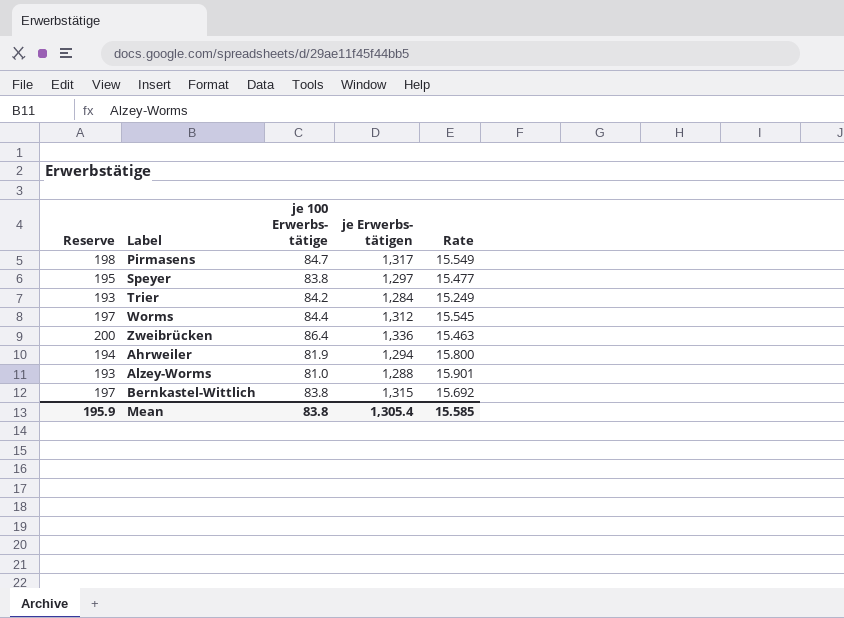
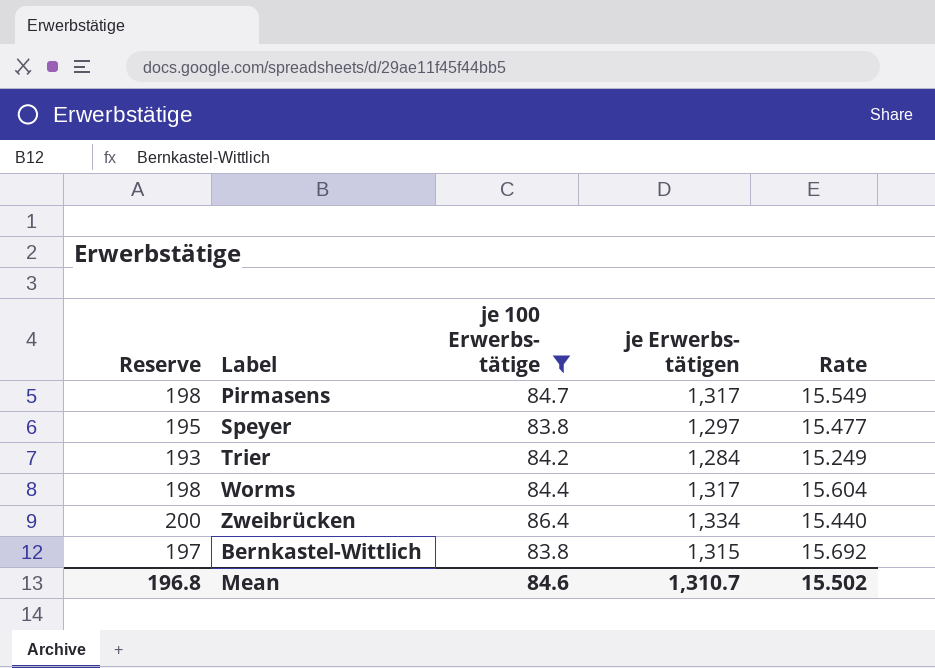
filter: none -> je 100 Erwerbs- tätige >= 83.8
Worms | Reserve: 197 -> 198
Worms | je Erwerbs- tätigen: 1,312 -> 1,317
Worms | Rate: 15.545 -> 15.604
Zweibrücken | je Erwerbs- tätigen: 1,336 -> 1,334
Zweibrücken | Rate: 15.463 -> 15.440
Mean | Reserve: 195.9 -> 196.8
Mean | je 100 Erwerbs- tätige: 83.8 -> 84.6
Mean | je Erwerbs- tätigen: 1,305.4 -> 1,310.7
Mean | Rate: 15.585 -> 15.502

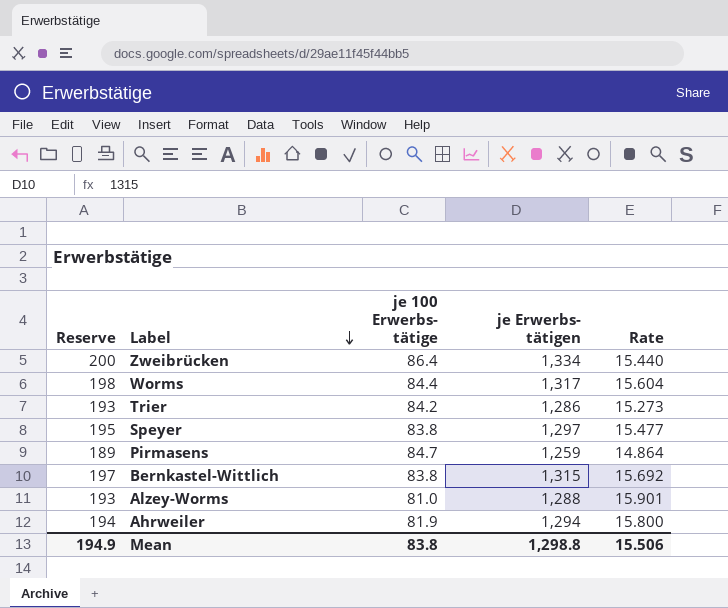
filter: je 100 Erwerbs- tätige >= 83.8 -> none
row order: none -> Label descending
Trier | je Erwerbs- tätigen: 1,284 -> 1,286
Trier | Rate: 15.249 -> 15.273
Pirmasens | Reserve: 198 -> 189
Pirmasens | je Erwerbs- tätigen: 1,317 -> 1,259
Pirmasens | Rate: 15.549 -> 14.864
Mean | Reserve: 196.8 -> 194.9
Mean | je 100 Erwerbs- tätige: 84.6 -> 83.8
Mean | je Erwerbs- tätigen: 1,310.7 -> 1,298.8
Mean | Rate: 15.502 -> 15.506

